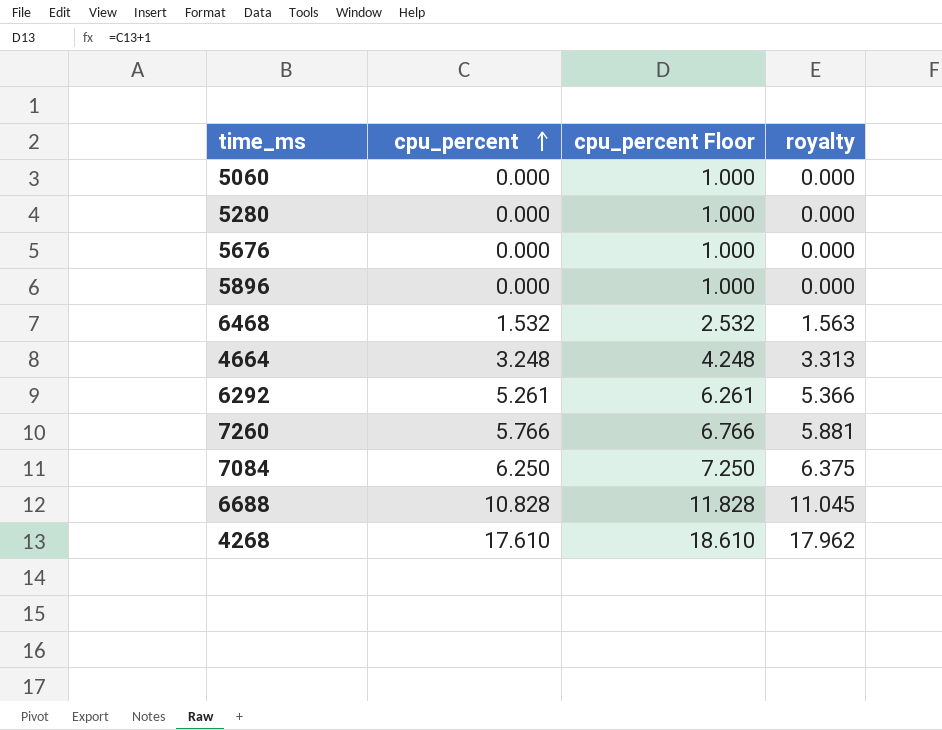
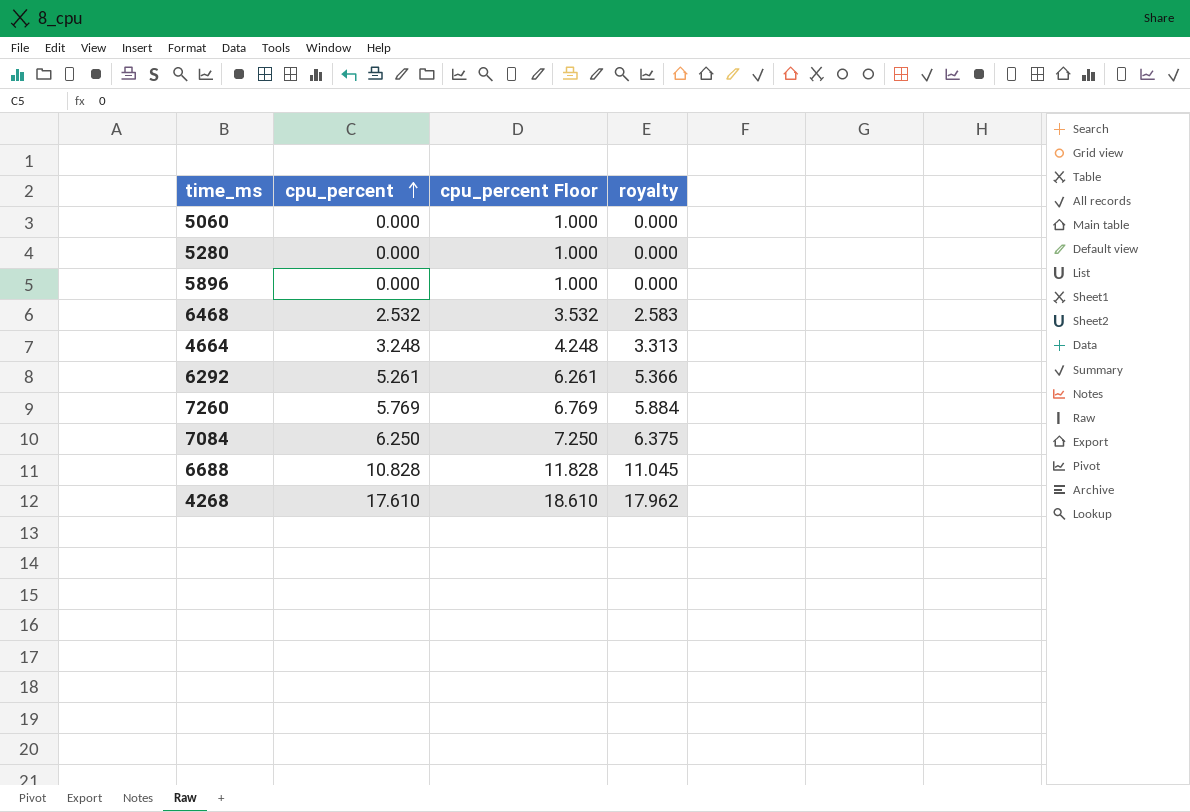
row 5676: 0.000 | 1.000 | 0.000 -> none
6468 | cpu_percent: 1.532 -> 2.532
6468 | cpu_percent Floor: 2.532 -> 3.532
6468 | royalty: 1.563 -> 2.583
7260 | cpu_percent: 5.766 -> 5.769
7260 | cpu_percent Floor: 6.766 -> 6.769
7260 | royalty: 5.881 -> 5.884

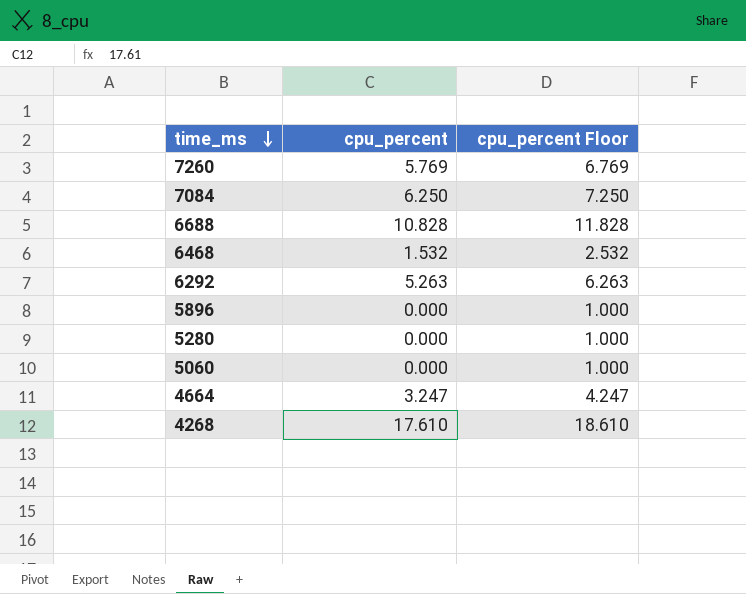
row order: cpu_percent ascending -> time_ms descending
column royalty | formula: [cpu_percent] * 1.02 -> none
6468 | cpu_percent: 2.532 -> 1.532
6468 | cpu_percent Floor: 3.532 -> 2.532
6292 | cpu_percent: 5.261 -> 5.263
6292 | cpu_percent Floor: 6.261 -> 6.263
4664 | cpu_percent: 3.248 -> 3.247
4664 | cpu_percent Floor: 4.248 -> 4.247

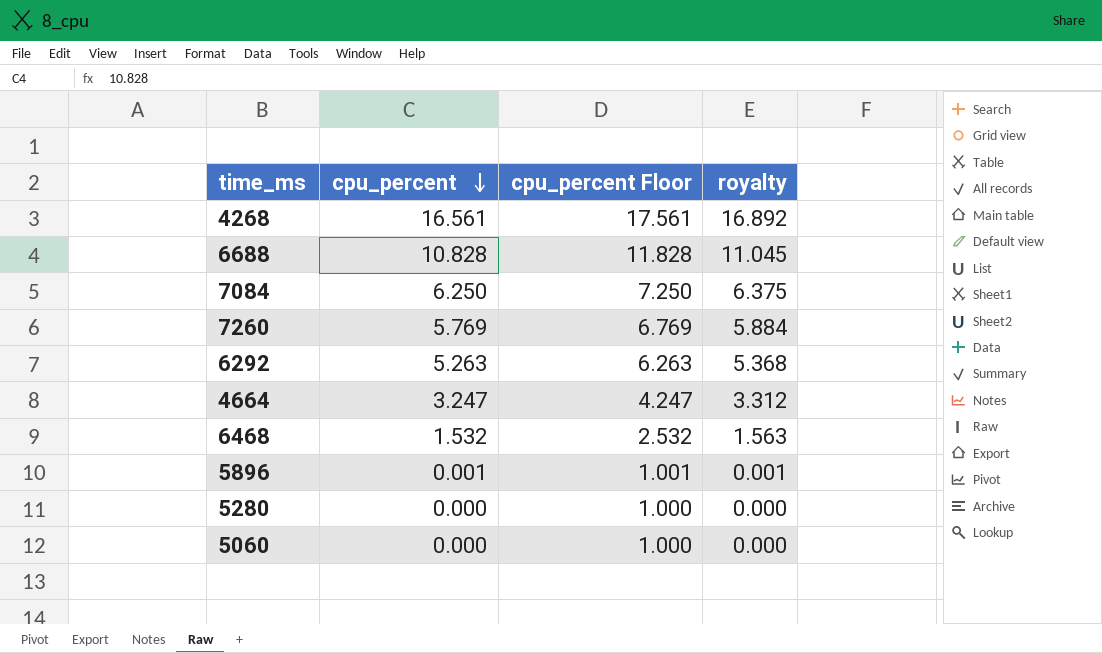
row order: time_ms descending -> cpu_percent descending
column royalty | formula: none -> [cpu_percent] * 1.02
4268 | cpu_percent: 17.610 -> 16.561
4268 | cpu_percent Floor: 18.610 -> 17.561
5896 | cpu_percent: 0.000 -> 0.001
5896 | cpu_percent Floor: 1.000 -> 1.001

